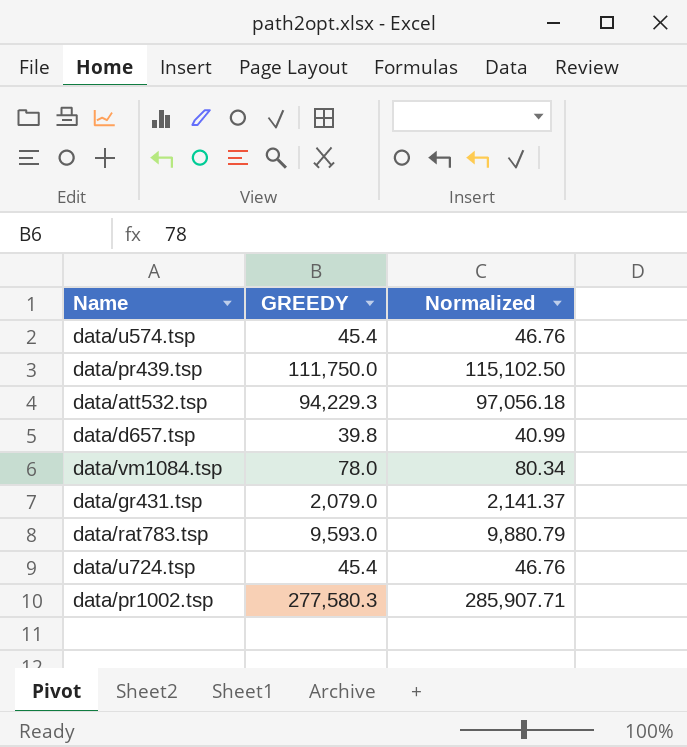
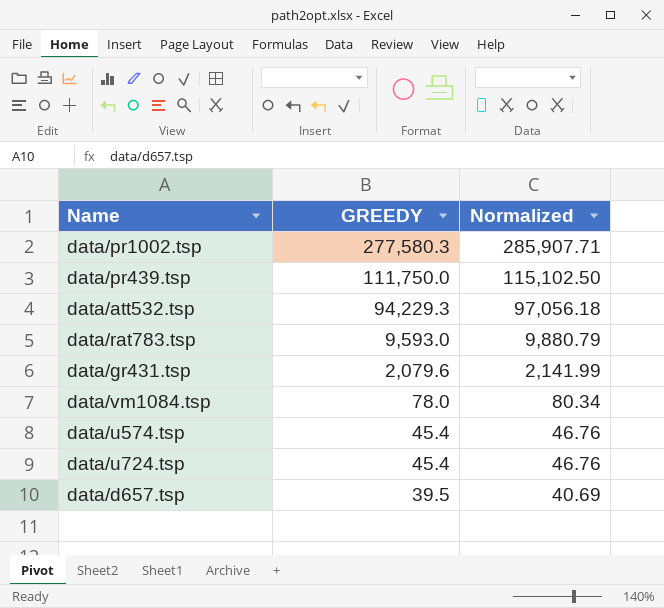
row order: none -> GREEDY descending
data/gr431.tsp | GREEDY: 2,079.0 -> 2,079.6
data/gr431.tsp | Normalized: 2,141.37 -> 2,141.99
data/d657.tsp | GREEDY: 39.8 -> 39.5
data/d657.tsp | Normalized: 40.99 -> 40.69

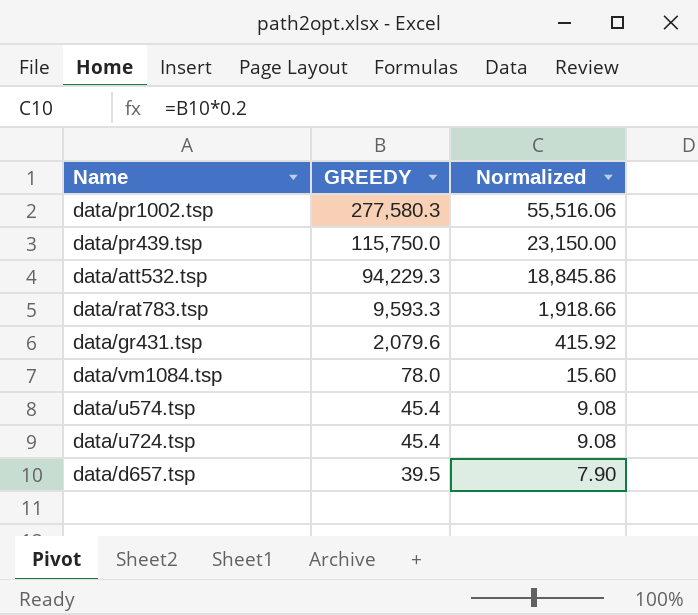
column Normalized | formula: [GREEDY] * 1.03 -> [GREEDY] * 0.2
data/pr439.tsp | GREEDY: 111,750.0 -> 115,750.0
data/rat783.tsp | GREEDY: 9,593.0 -> 9,593.3

